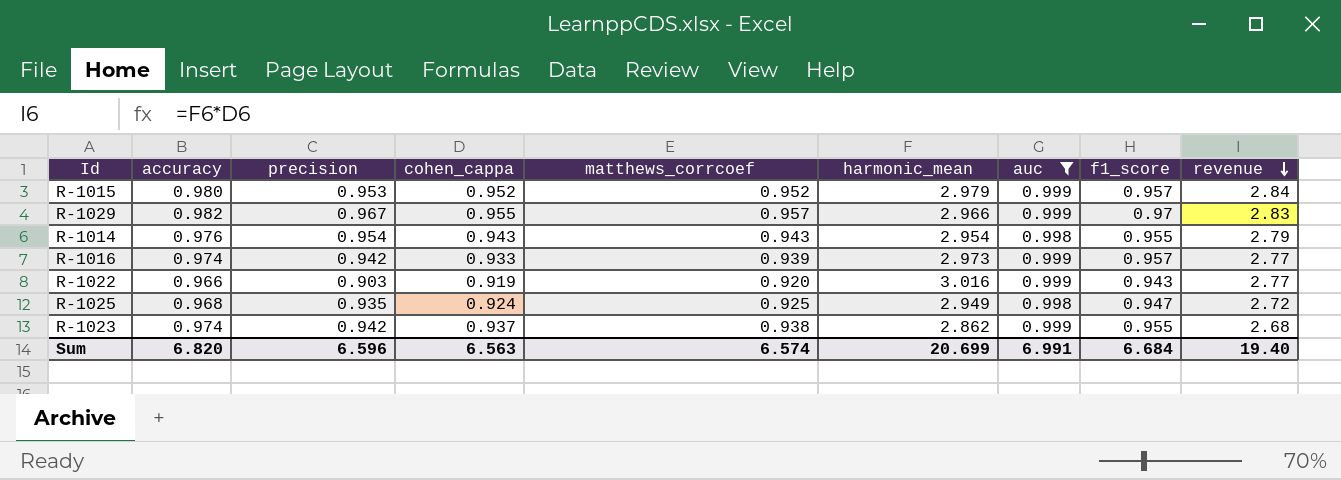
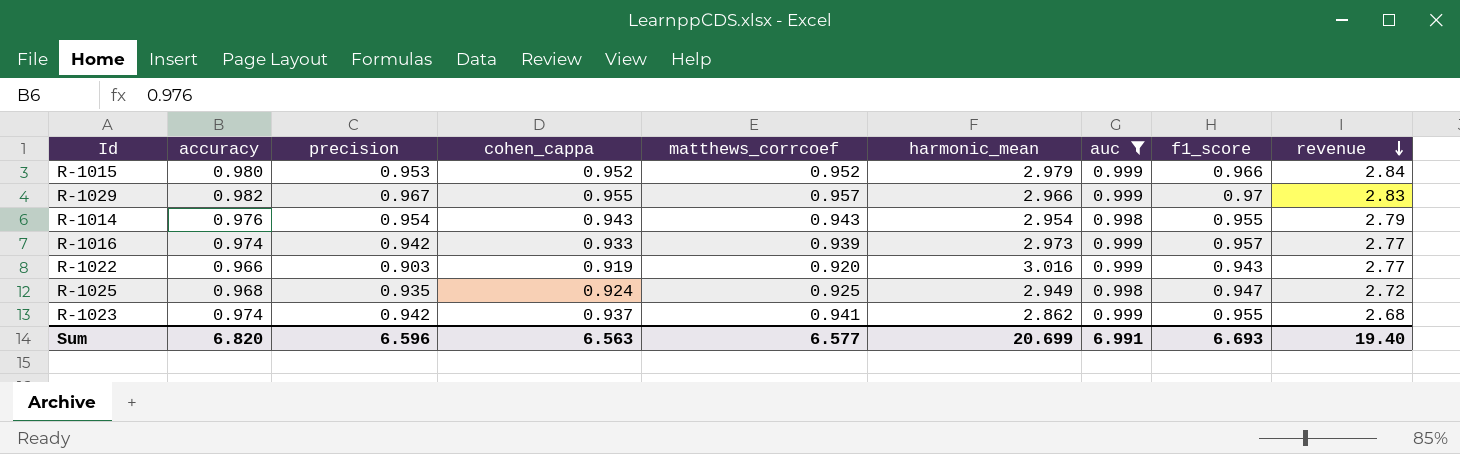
R-1015 | f1_score: 0.957 -> 0.966
R-1023 | matthews_corrcoef: 0.938 -> 0.941
Sum | matthews_corrcoef: 6.574 -> 6.577
Sum | f1_score: 6.684 -> 6.693

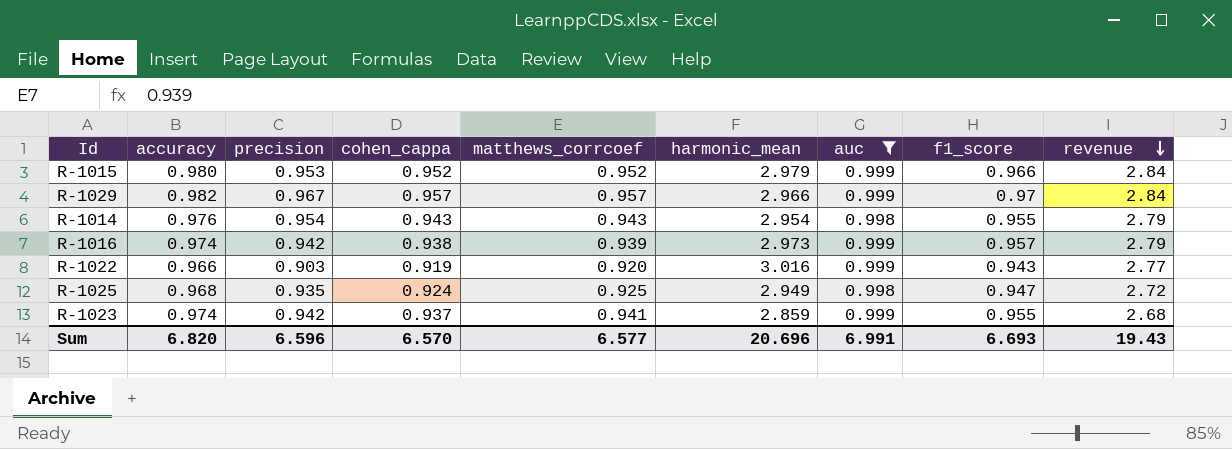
R-1029 | cohen_cappa: 0.955 -> 0.957
R-1029 | revenue: 2.83 -> 2.84
R-1016 | cohen_cappa: 0.933 -> 0.938
R-1016 | revenue: 2.77 -> 2.79
R-1023 | harmonic_mean: 2.862 -> 2.859
Sum | cohen_cappa: 6.563 -> 6.570
Sum | harmonic_mean: 20.699 -> 20.696
Sum | revenue: 19.40 -> 19.43

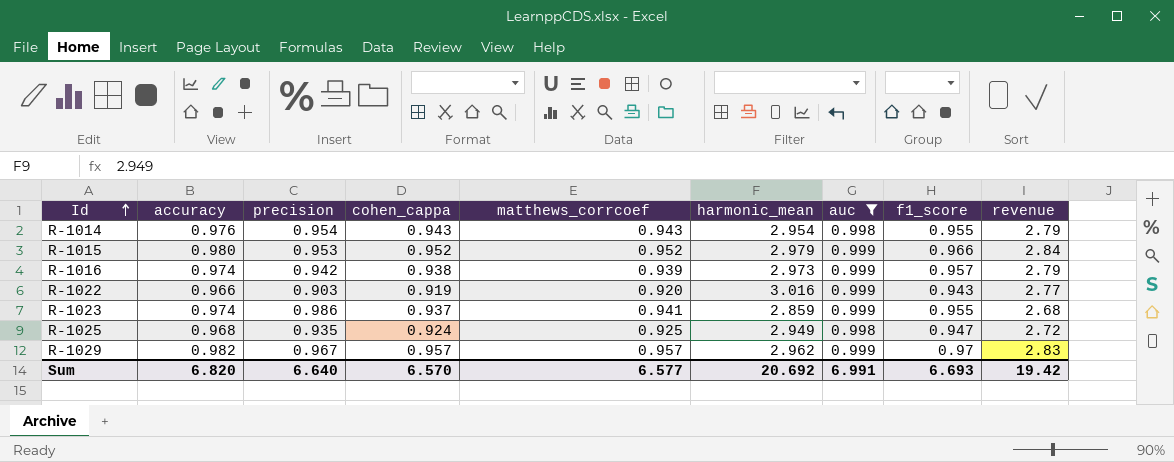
row order: revenue descending -> Id ascending
R-1023 | precision: 0.942 -> 0.986
R-1029 | harmonic_mean: 2.966 -> 2.962
R-1029 | revenue: 2.84 -> 2.83
Sum | precision: 6.596 -> 6.640
Sum | harmonic_mean: 20.696 -> 20.692
Sum | revenue: 19.43 -> 19.42

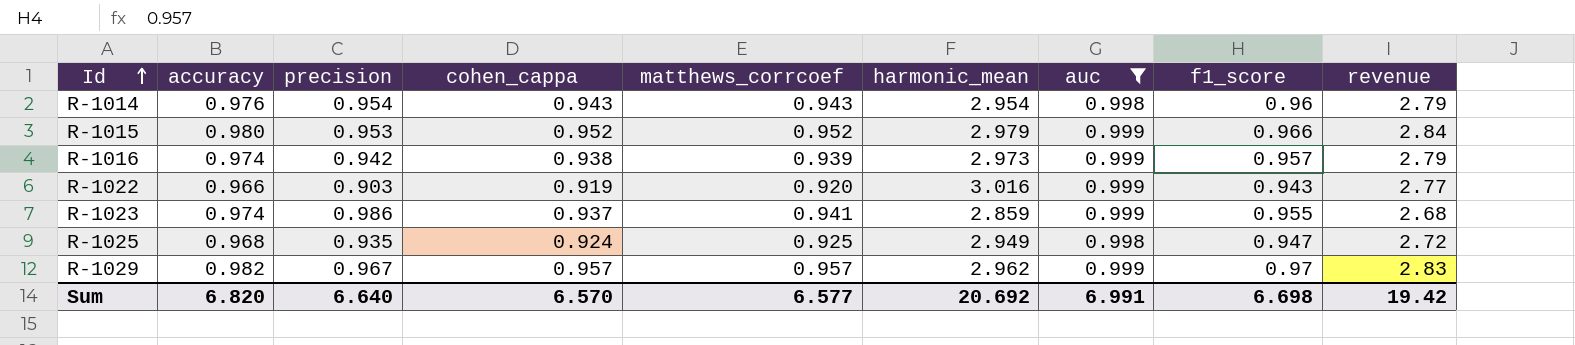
R-1014 | f1_score: 0.955 -> 0.96
Sum | f1_score: 6.693 -> 6.698

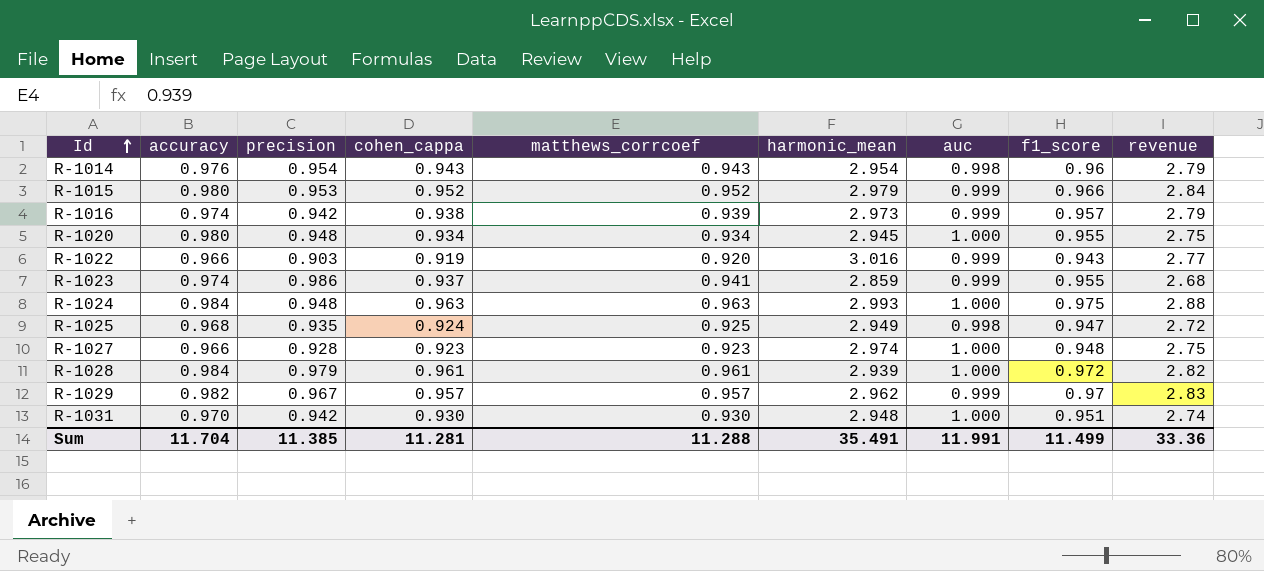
filter: auc != 1.000 -> none
Sum | accuracy: 6.820 -> 11.704
Sum | precision: 6.640 -> 11.385
Sum | cohen_cappa: 6.570 -> 11.281
Sum | matthews_corrcoef: 6.577 -> 11.288
Sum | harmonic_mean: 20.692 -> 35.491
Sum | auc: 6.991 -> 11.991
Sum | f1_score: 6.698 -> 11.499
Sum | revenue: 19.42 -> 33.36

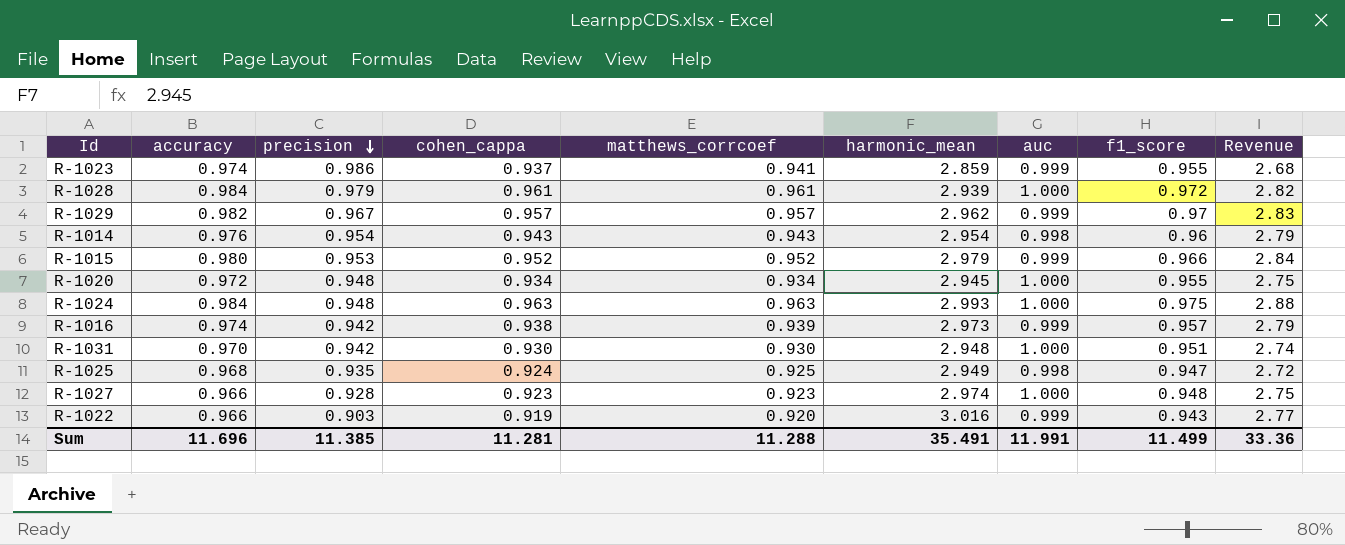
row order: Id ascending -> precision descending
column name: revenue -> Revenue
R-1020 | accuracy: 0.980 -> 0.972
Sum | accuracy: 11.704 -> 11.696

